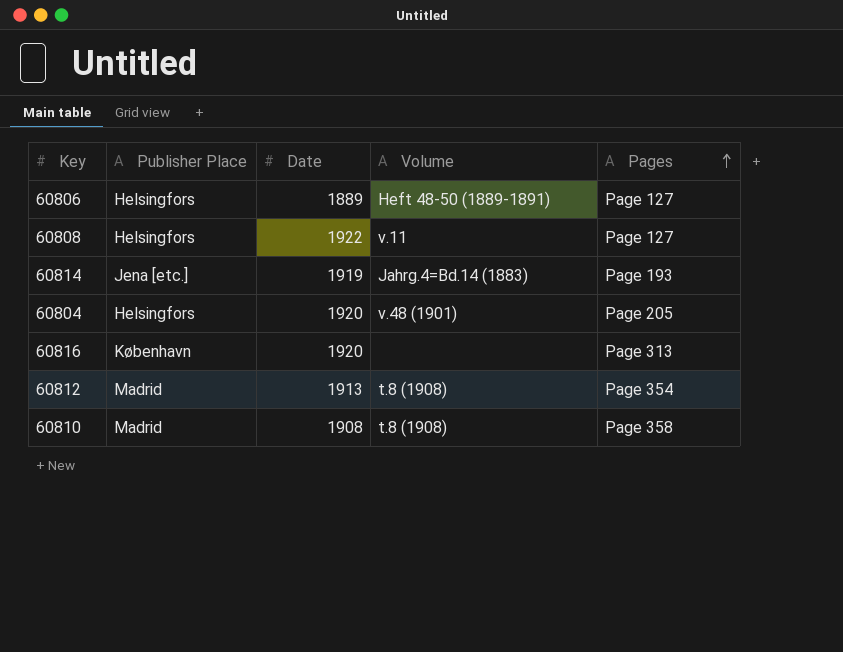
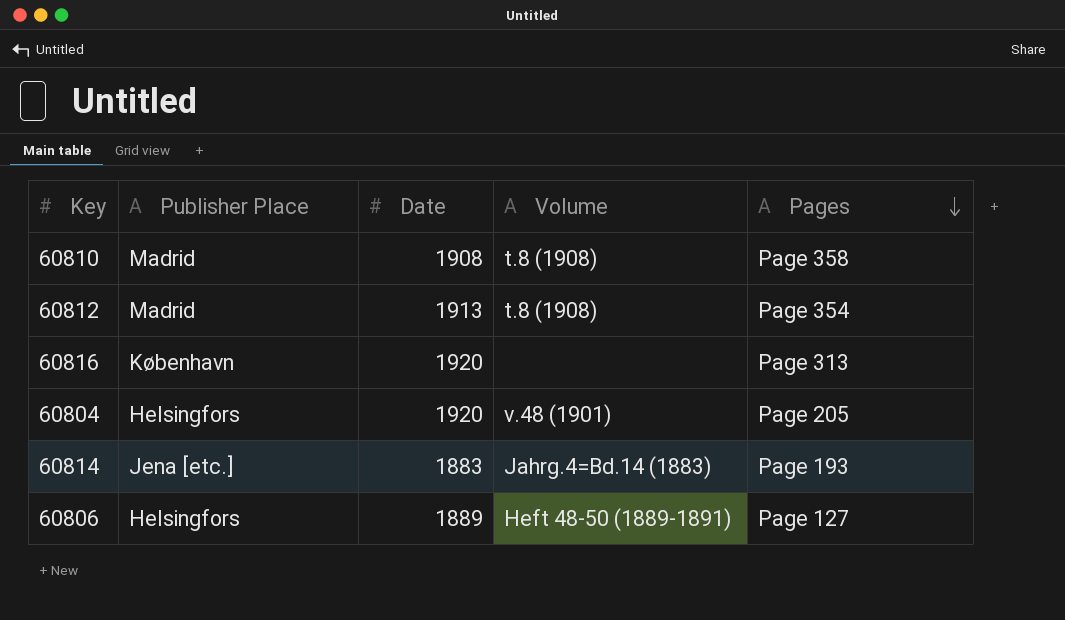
row order: Pages ascending -> Pages descending
row 60808: Helsingfors | 1922 | v.11 | Page 127 -> none
60814 | Date: 1919 -> 1883

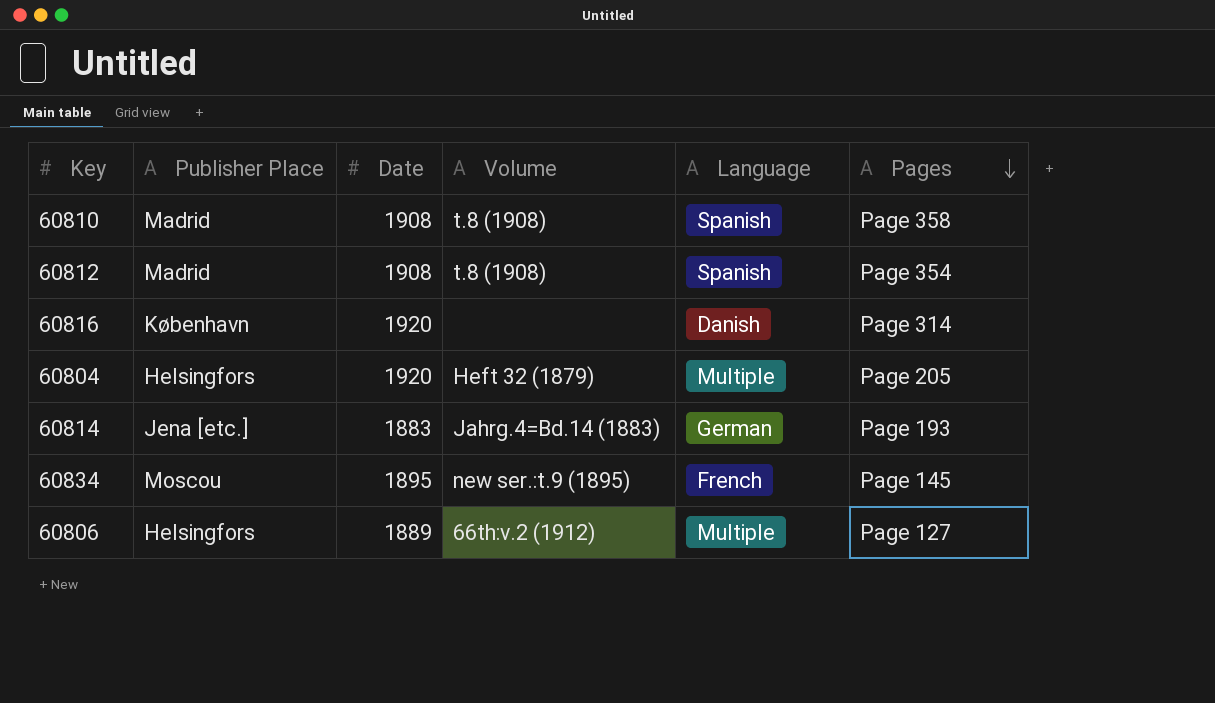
column Language | position: none -> 5
60812 | Date: 1913 -> 1908
60816 | Pages: Page 313 -> Page 314
60804 | Volume: v.48 (1901) -> Heft 32 (1879)
row 60834: none -> Moscou | 1895 | new ser.:t.9 (1895) | French | Page 145
60806 | Volume: Heft 48-50 (1889-1891) -> 66th:v.2 (1912)

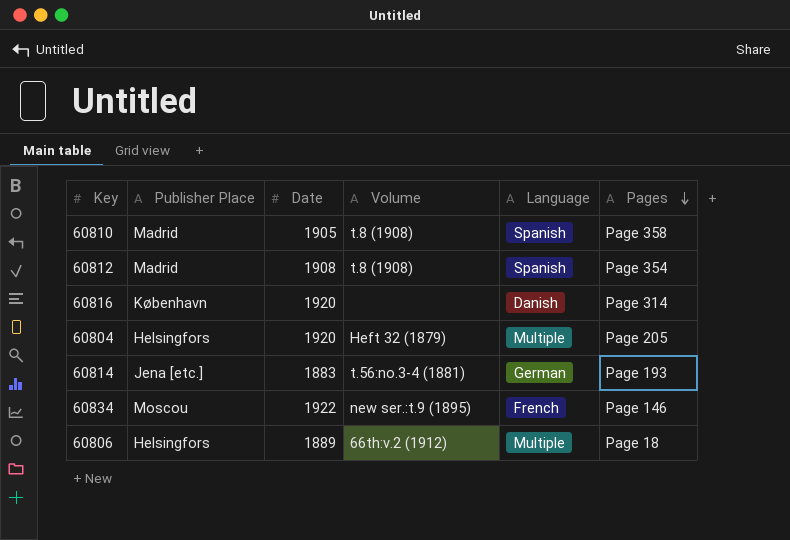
60810 | Date: 1908 -> 1905
60814 | Volume: Jahrg.4=Bd.14 (1883) -> t.56:no.3-4 (1881)
60834 | Date: 1895 -> 1922
60834 | Pages: Page 145 -> Page 146
60806 | Pages: Page 127 -> Page 18

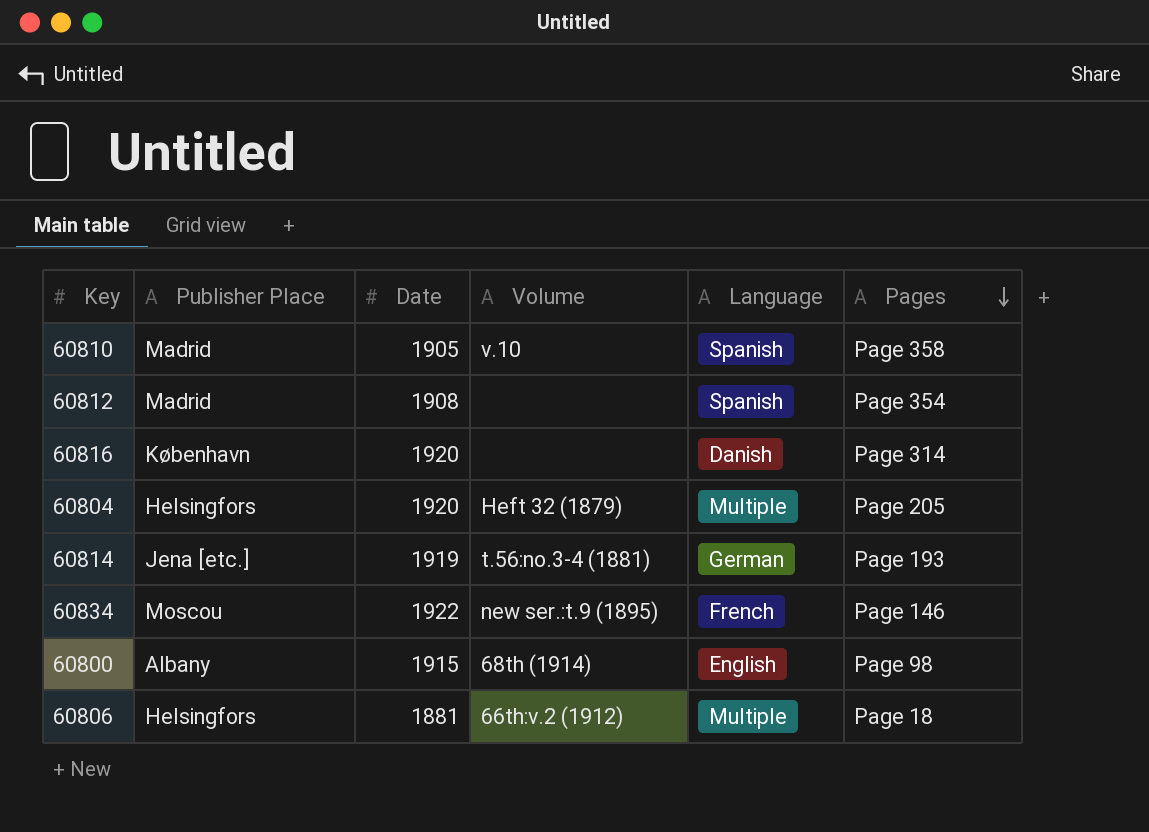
60810 | Volume: t.8 (1908) -> v.10
60812 | Volume: t.8 (1908) -> none
60814 | Date: 1883 -> 1919
row 60800: none -> Albany | 1915 | 68th (1914) | English | Page 98
60806 | Date: 1889 -> 1881

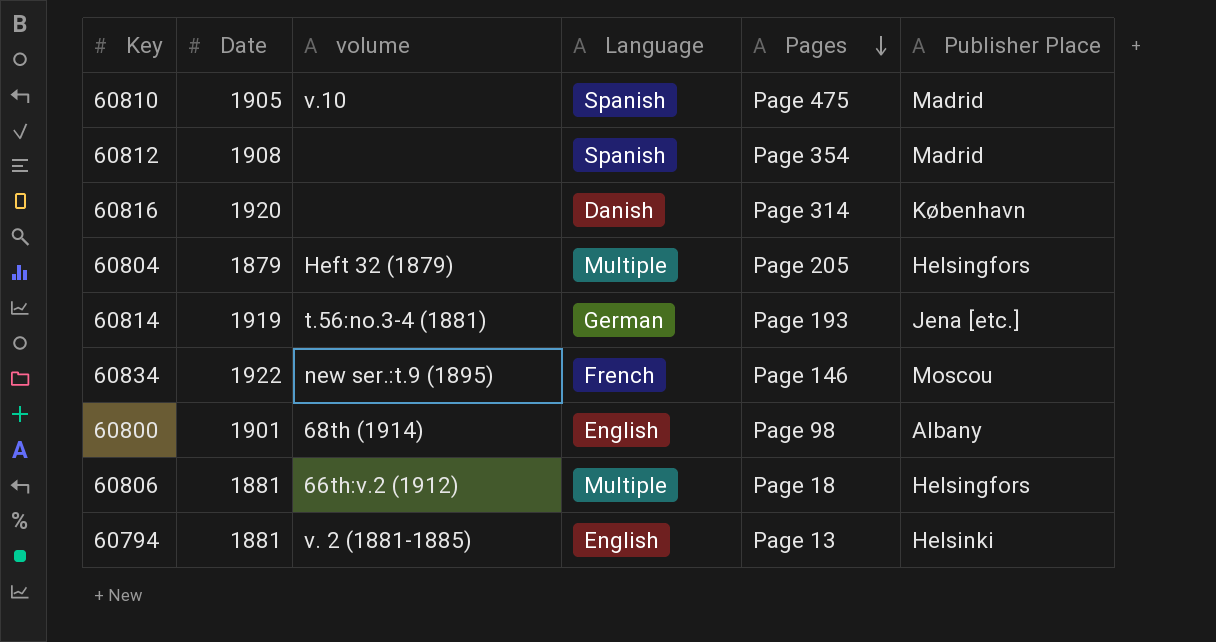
column name: Volume -> volume
column Publisher Place | position: 2 -> 6
60810 | Pages: Page 358 -> Page 475
60804 | Date: 1920 -> 1879
60800 | Date: 1915 -> 1901
row 60794: none -> 1881 | v. 2 (1881-1885) | English | Page 13 | Helsinki

